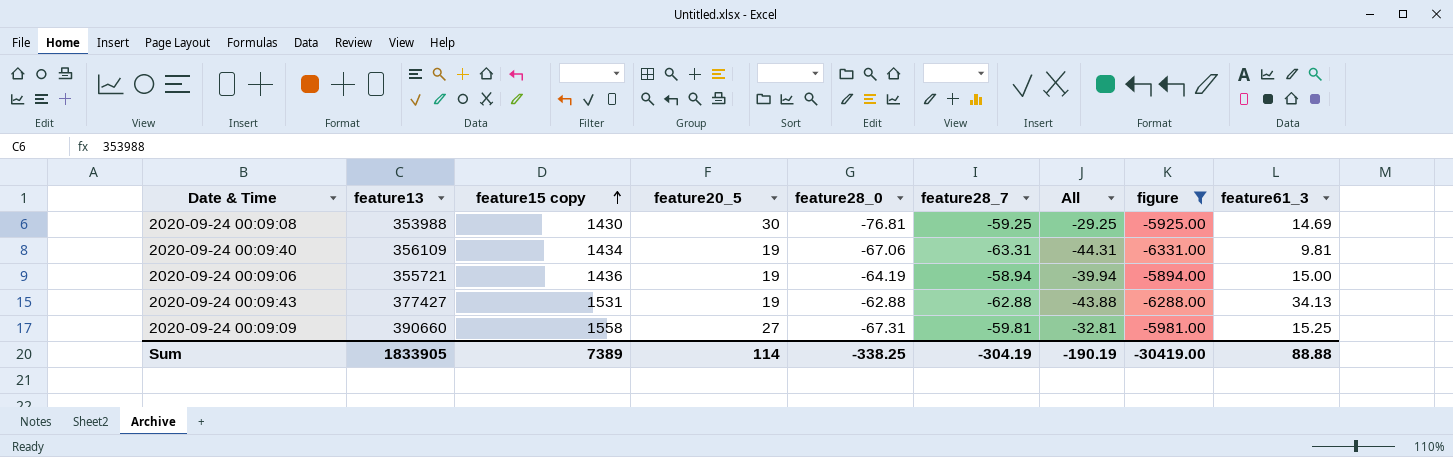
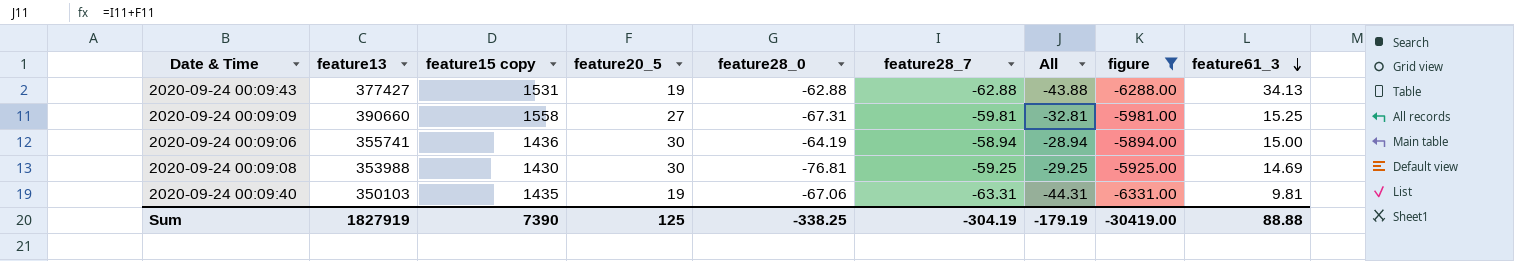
row order: feature15 copy ascending -> feature61_3 descending
2020-09-24 00:09:06 | feature13: 355721 -> 355741
2020-09-24 00:09:06 | feature20_5: 19 -> 30
2020-09-24 00:09:06 | All: -39.94 -> -28.94
2020-09-24 00:09:40 | feature13: 356109 -> 350103
2020-09-24 00:09:40 | feature15 copy: 1434 -> 1435
Sum | feature13: 1833905 -> 1827919
Sum | feature15 copy: 7389 -> 7390
Sum | feature20_5: 114 -> 125
Sum | All: -190.19 -> -179.19

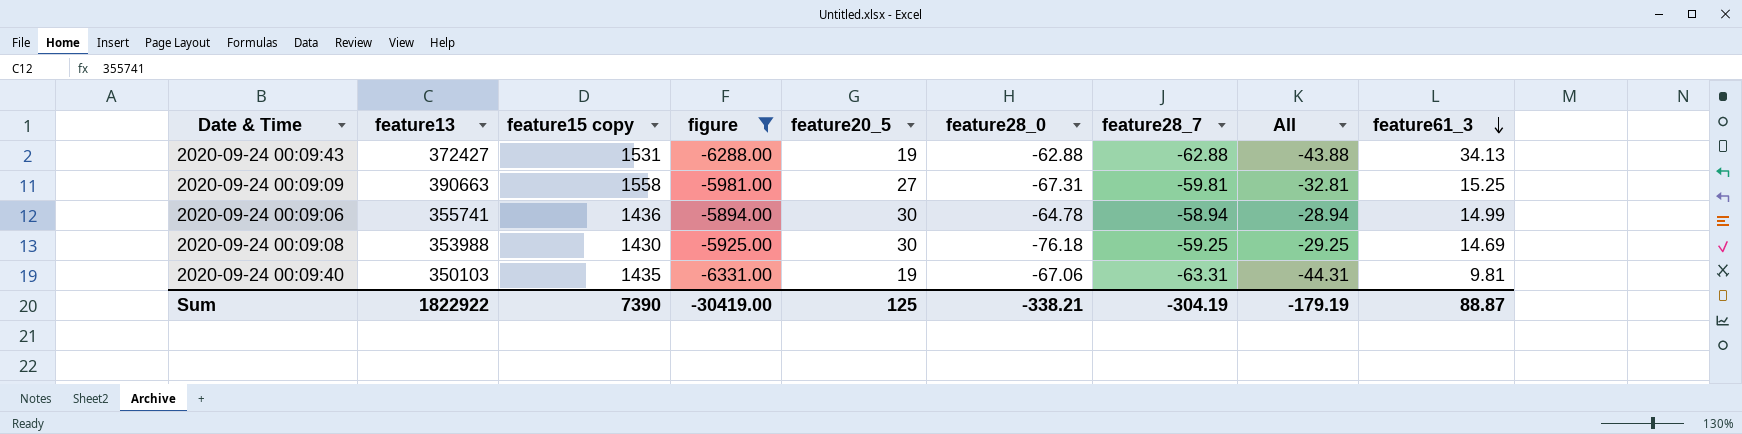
column figure | position: 8 -> 4
2020-09-24 00:09:43 | feature13: 377427 -> 372427
2020-09-24 00:09:09 | feature13: 390660 -> 390663
2020-09-24 00:09:06 | feature28_0: -64.19 -> -64.78
2020-09-24 00:09:06 | feature61_3: 15.00 -> 14.99
2020-09-24 00:09:08 | feature28_0: -76.81 -> -76.18
Sum | feature13: 1827919 -> 1822922
Sum | feature28_0: -338.25 -> -338.21
Sum | feature61_3: 88.88 -> 88.87

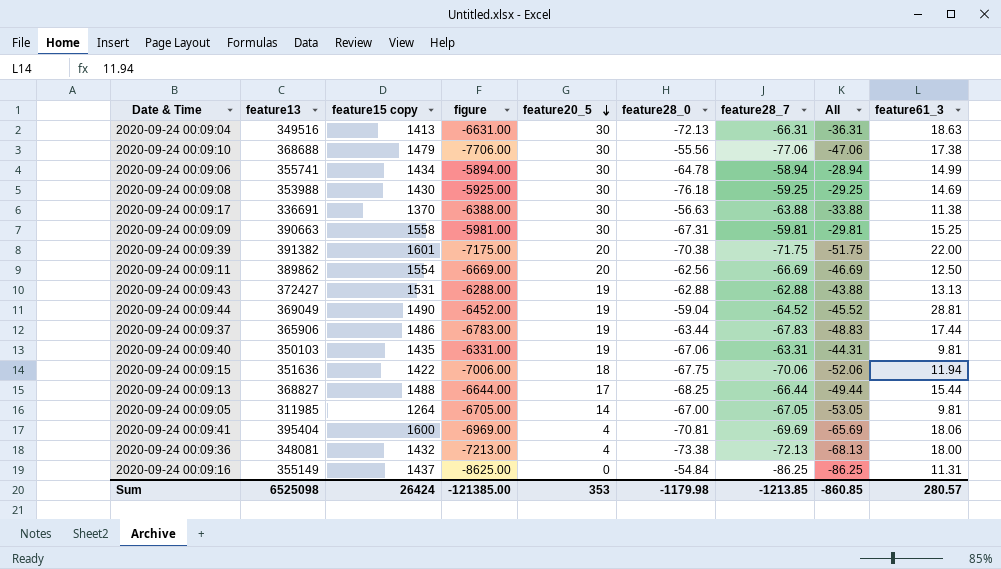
filter: figure >= -6331.00 -> none
row order: feature61_3 descending -> feature20_5 descending
2020-09-24 00:09:06 | feature15 copy: 1436 -> 1434
2020-09-24 00:09:09 | feature20_5: 27 -> 30
2020-09-24 00:09:09 | All: -32.81 -> -29.81
2020-09-24 00:09:43 | feature61_3: 34.13 -> 13.13
Sum | feature13: 1822922 -> 6525098
Sum | feature15 copy: 7390 -> 26424
Sum | figure: -30419.00 -> -121385.00
Sum | feature20_5: 125 -> 353
Sum | feature28_0: -338.21 -> -1179.98
Sum | feature28_7: -304.19 -> -1213.85
Sum | All: -179.19 -> -860.85
Sum | feature61_3: 88.87 -> 280.57

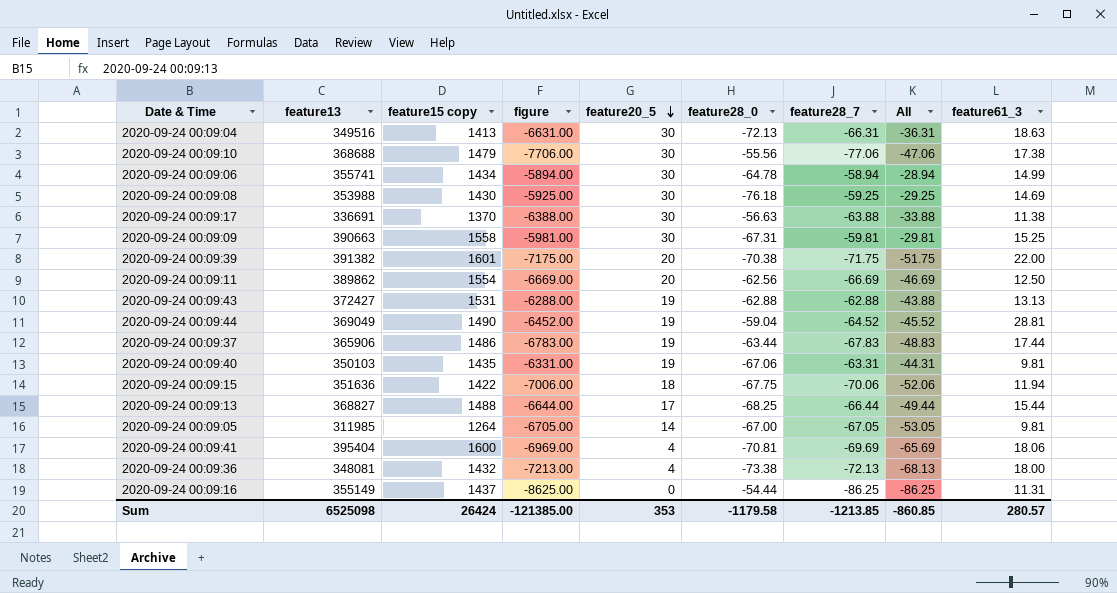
2020-09-24 00:09:16 | feature28_0: -54.84 -> -54.44
Sum | feature28_0: -1179.98 -> -1179.58

